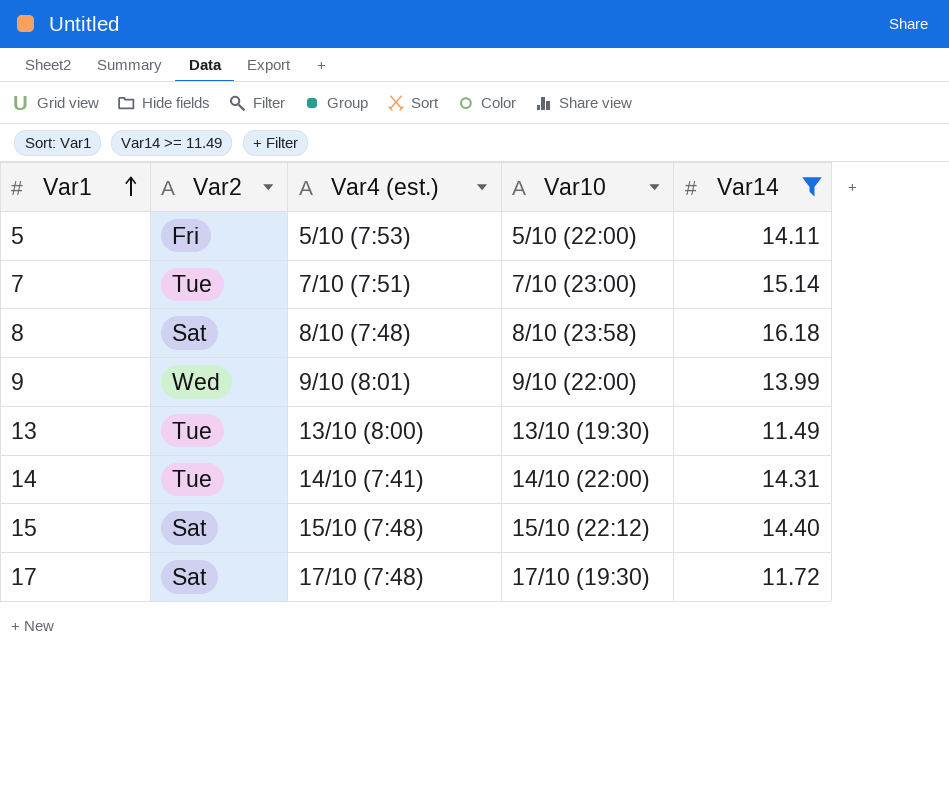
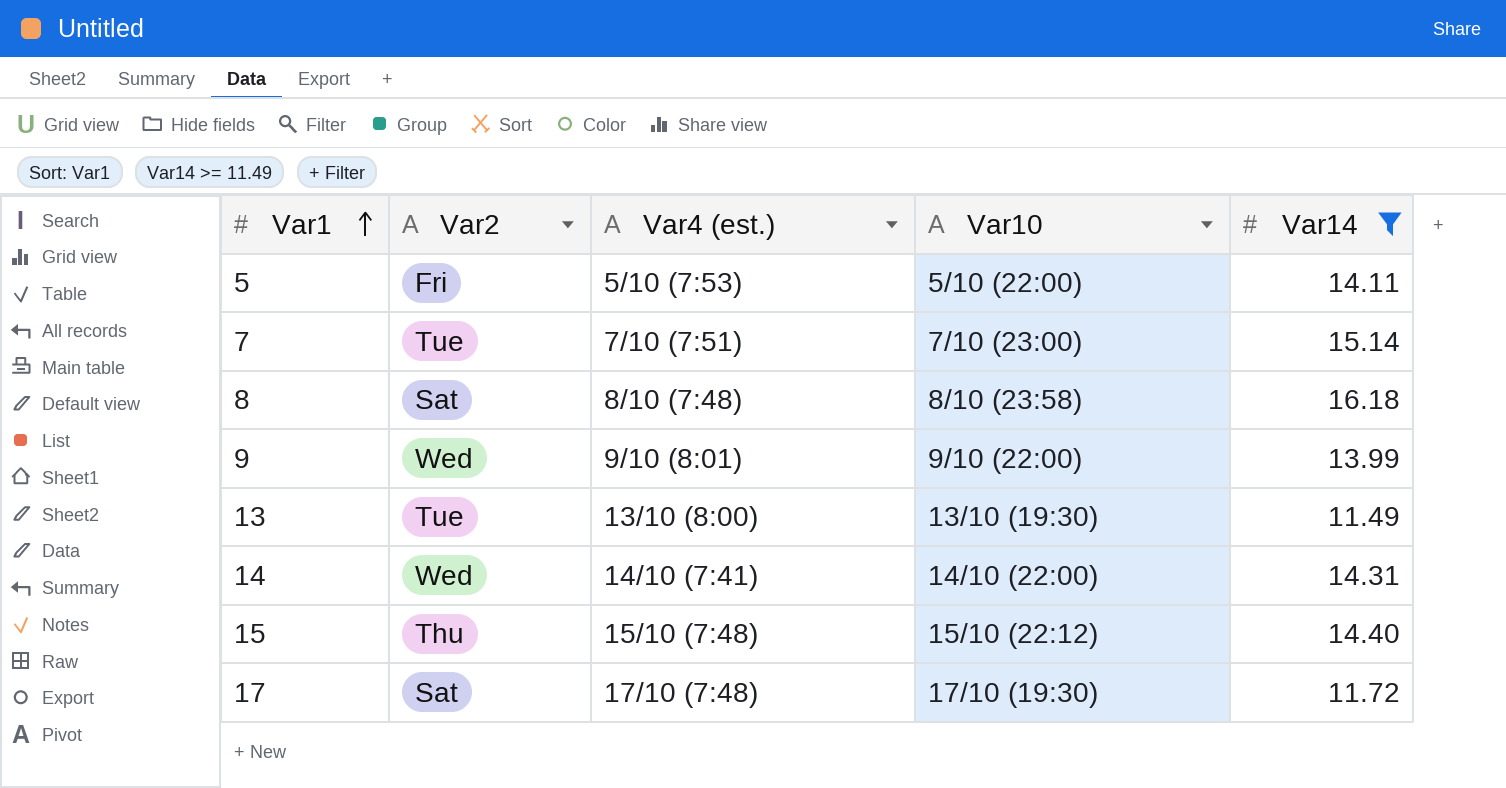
14 | Var2: Tue -> Wed
15 | Var2: Sat -> Thu

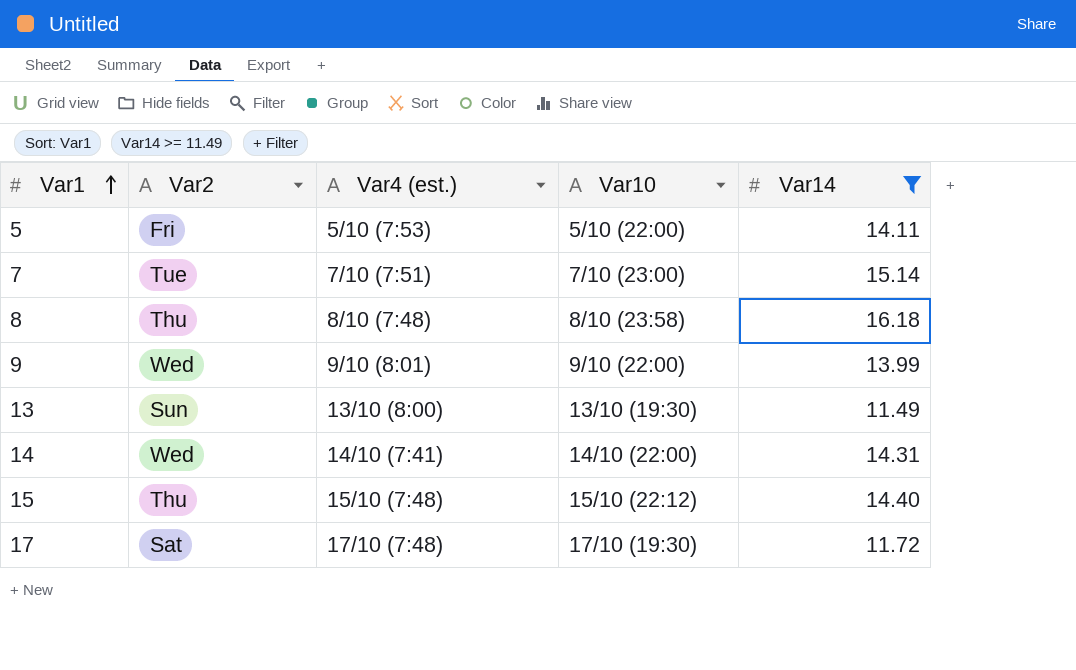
8 | Var2: Sat -> Thu
13 | Var2: Tue -> Sun

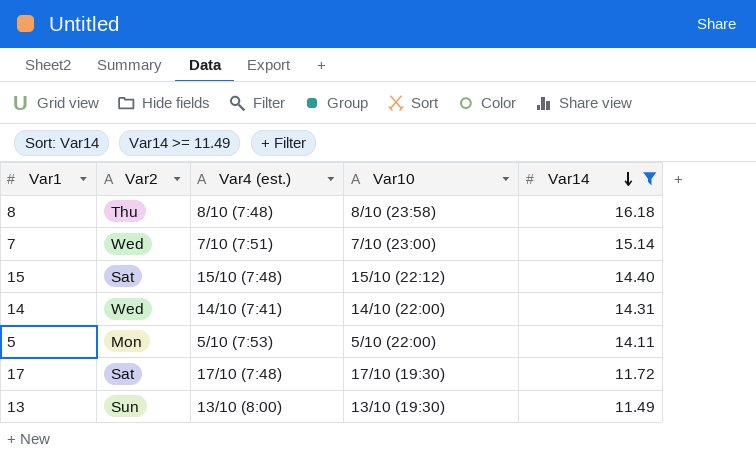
row order: Var1 ascending -> Var14 descending
row 9: Wed | 9/10 (8:01) | 9/10 (22:00) | 13.99 -> none
7 | Var2: Tue -> Wed
15 | Var2: Thu -> Sat
5 | Var2: Fri -> Mon

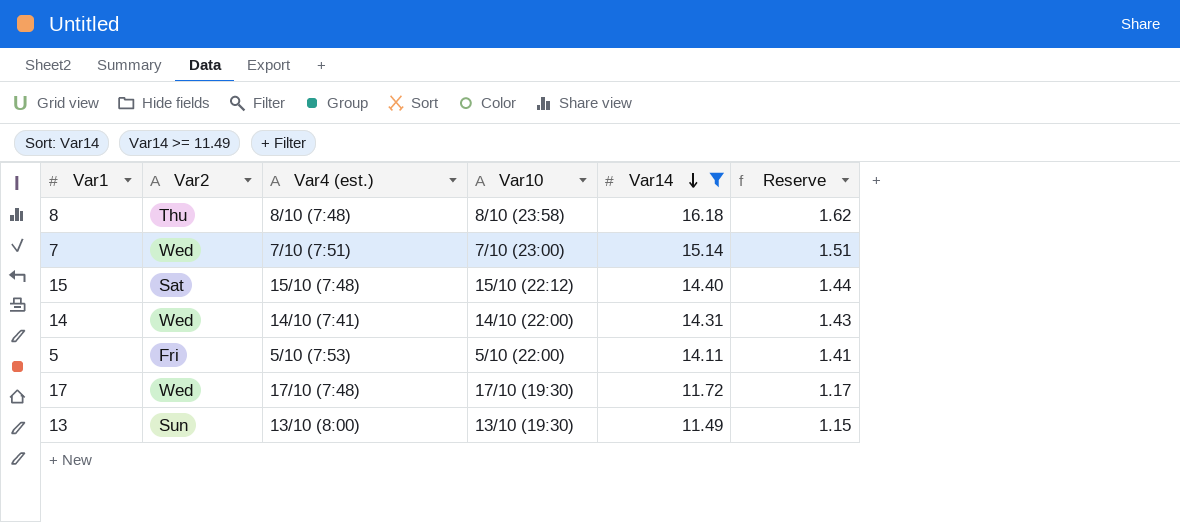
column Reserve | formula: none -> [Var14] * 0.1
5 | Var2: Mon -> Fri
17 | Var2: Sat -> Wed

